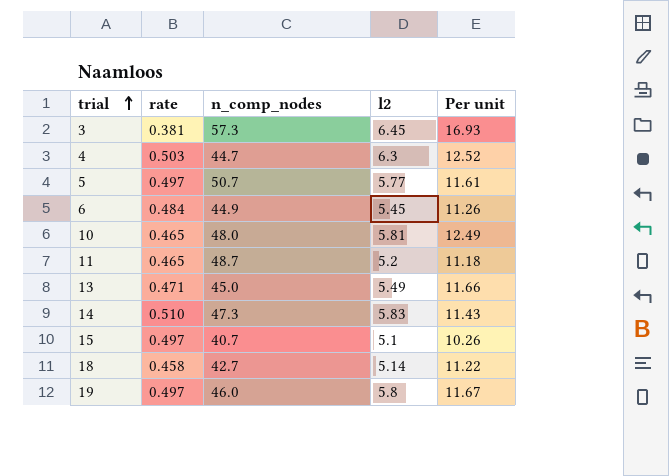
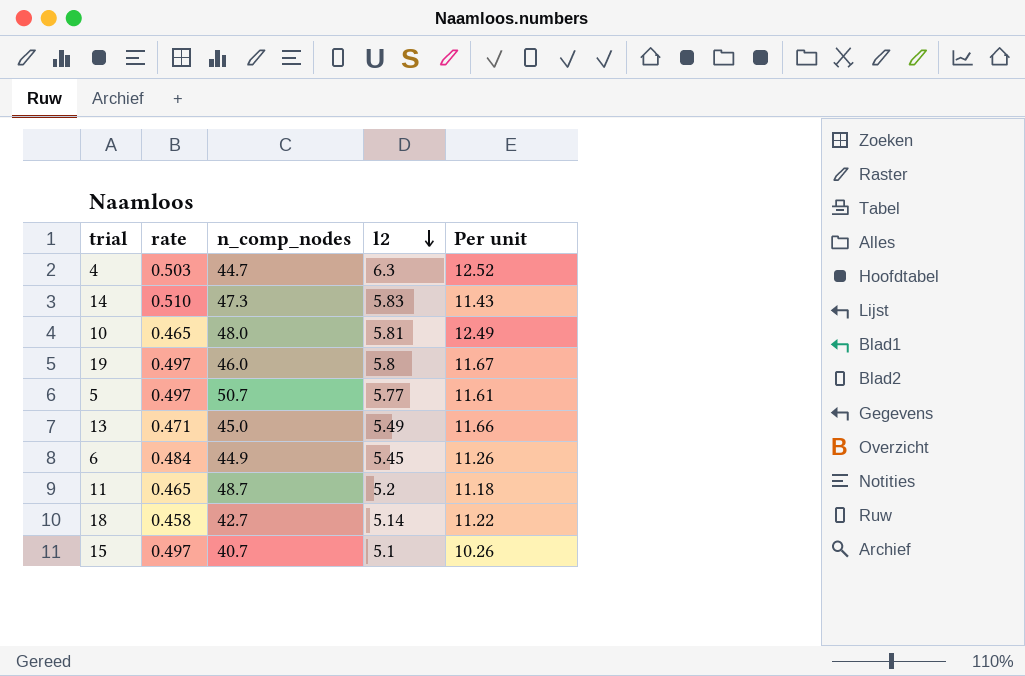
row order: trial ascending -> l2 descending
row 3: 0.381 | 57.3 | 6.45 | 16.93 -> none

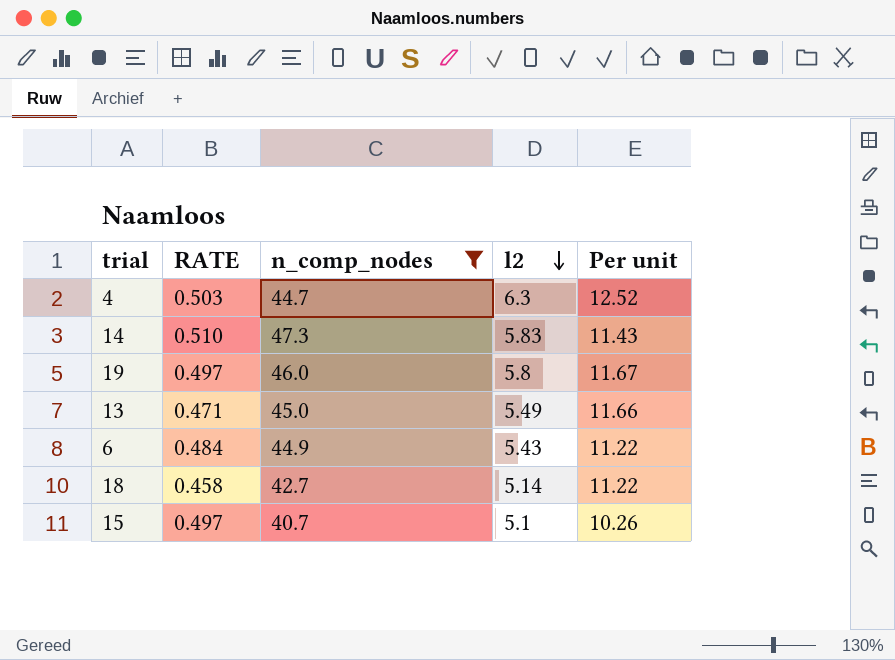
filter: none -> n_comp_nodes <= 47.3
column name: rate -> RATE
6 | l2: 5.45 -> 5.43
6 | Per unit: 11.26 -> 11.22

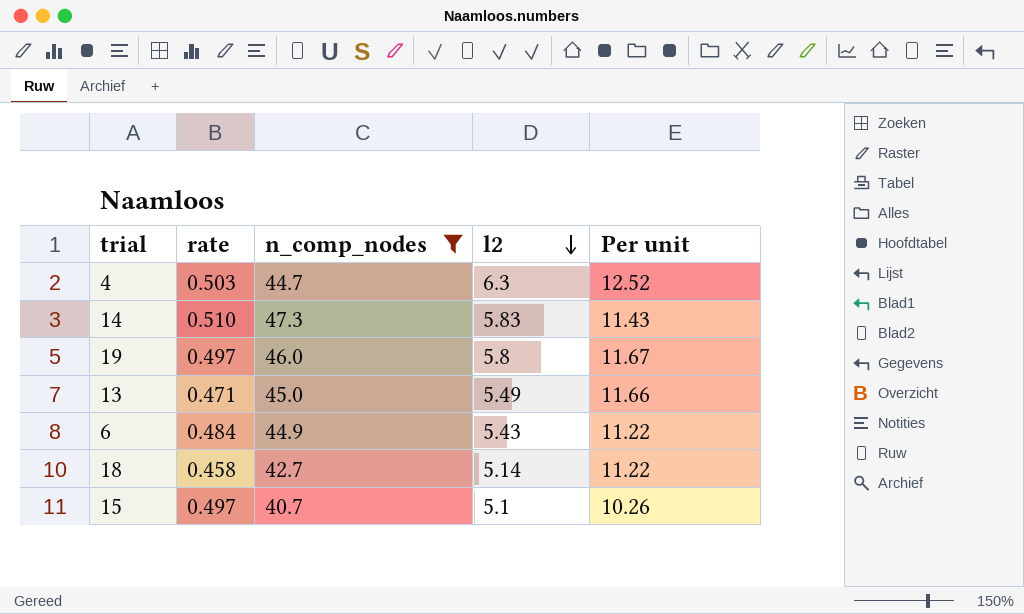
column name: RATE -> rate

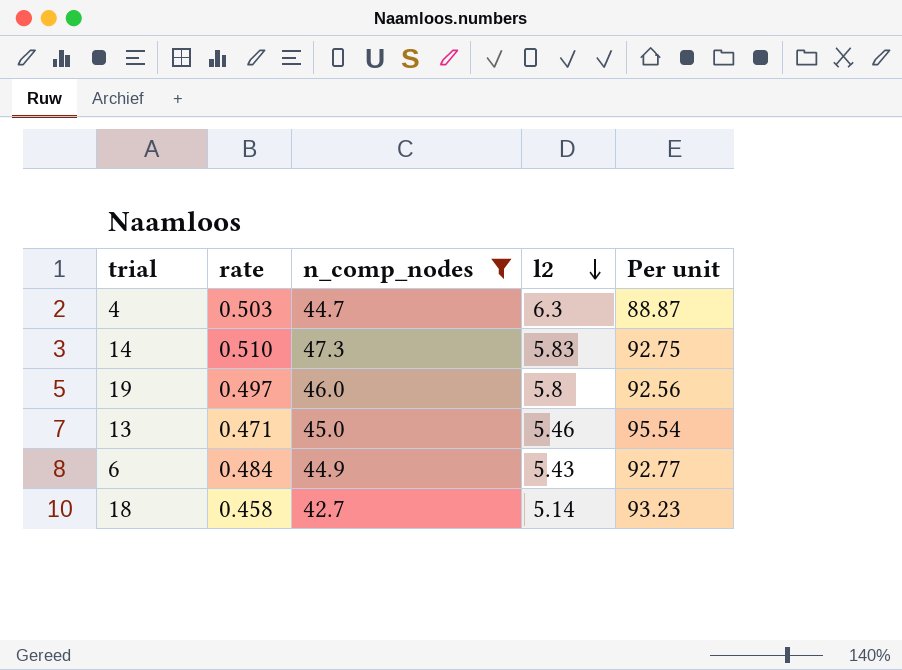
column Per unit | formula: [l2] / [rate] -> [n_comp_nodes] / [rate]
row 15: 0.497 | 40.7 | 5.1 | 10.26 -> none
13 | l2: 5.49 -> 5.46

